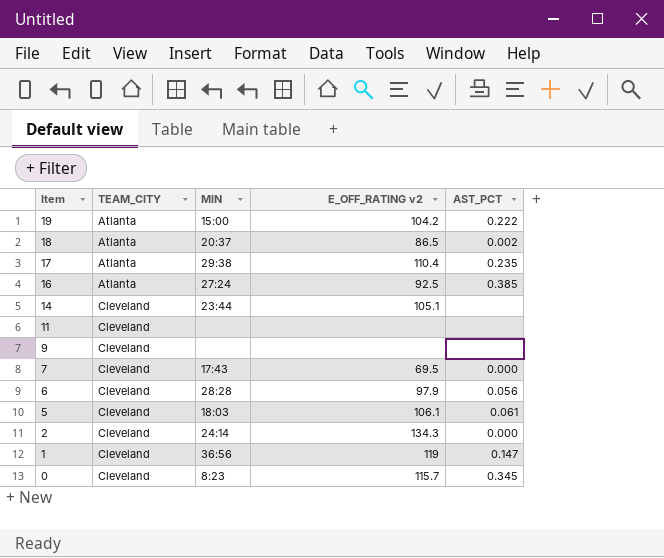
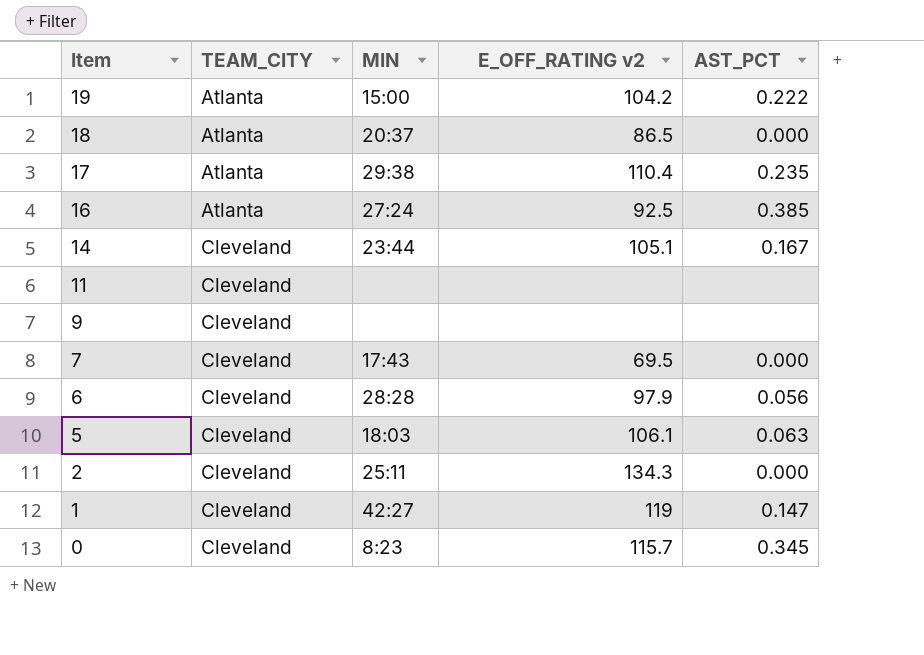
18 | AST_PCT: 0.002 -> 0.000
14 | AST_PCT: none -> 0.167
5 | AST_PCT: 0.061 -> 0.063
2 | MIN: 24:14 -> 25:11
1 | MIN: 36:56 -> 42:27

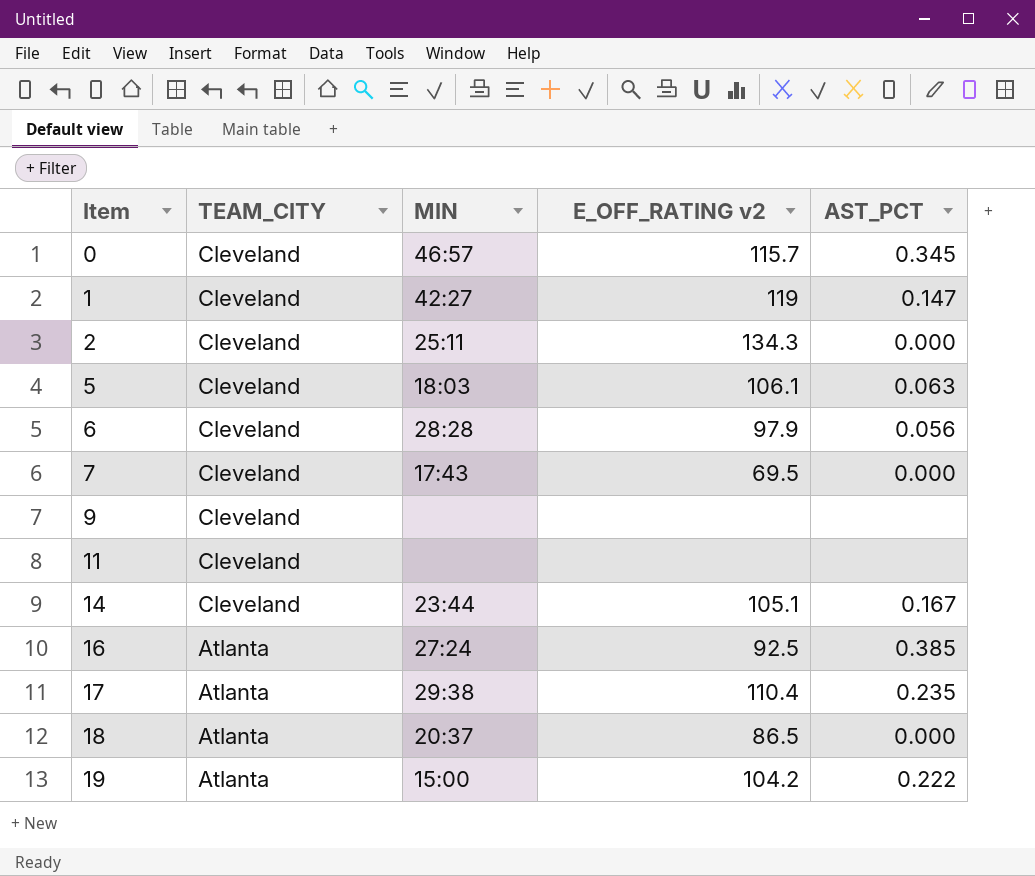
row order: Item descending -> Item ascending
0 | MIN: 8:23 -> 46:57

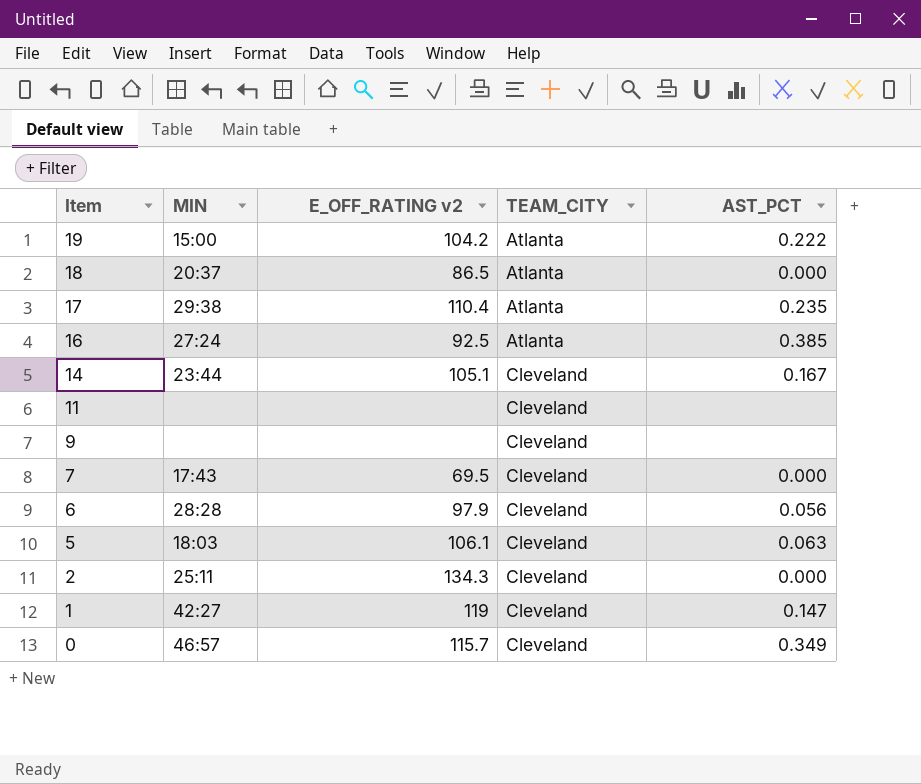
row order: Item ascending -> Item descending
column TEAM_CITY | position: 2 -> 4
0 | AST_PCT: 0.345 -> 0.349

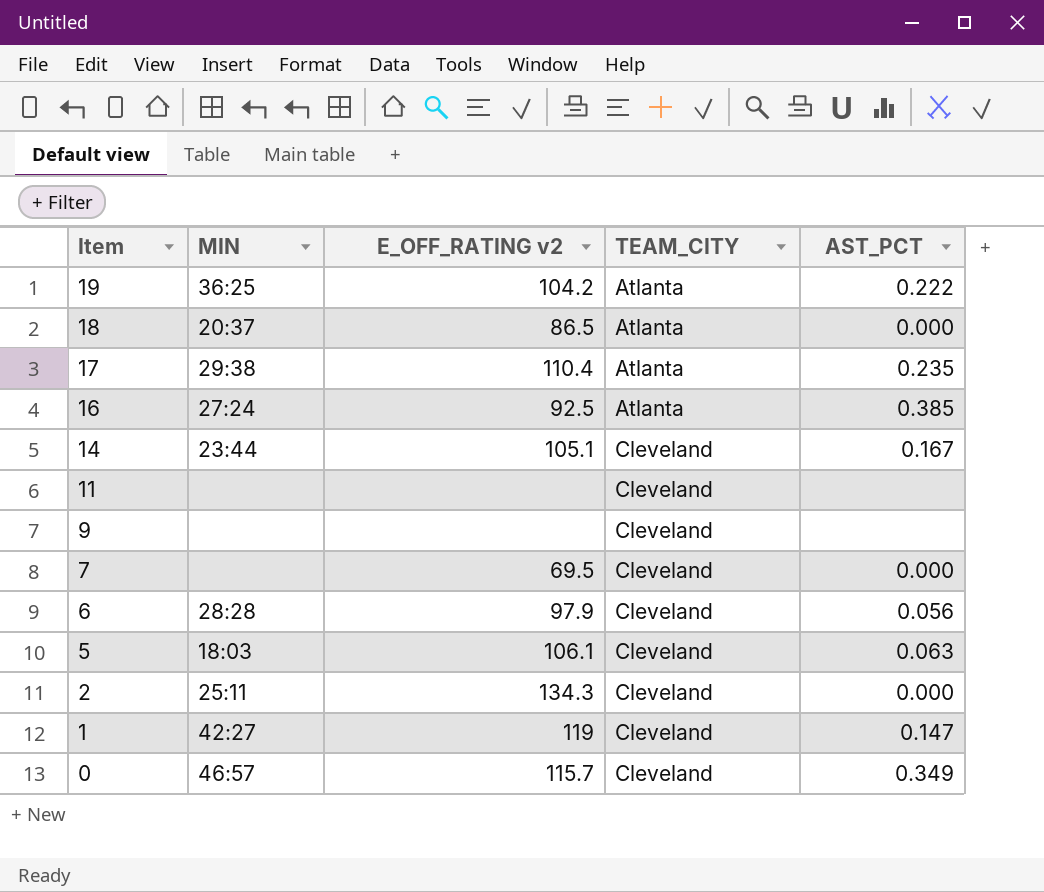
19 | MIN: 15:00 -> 36:25
7 | MIN: 17:43 -> none

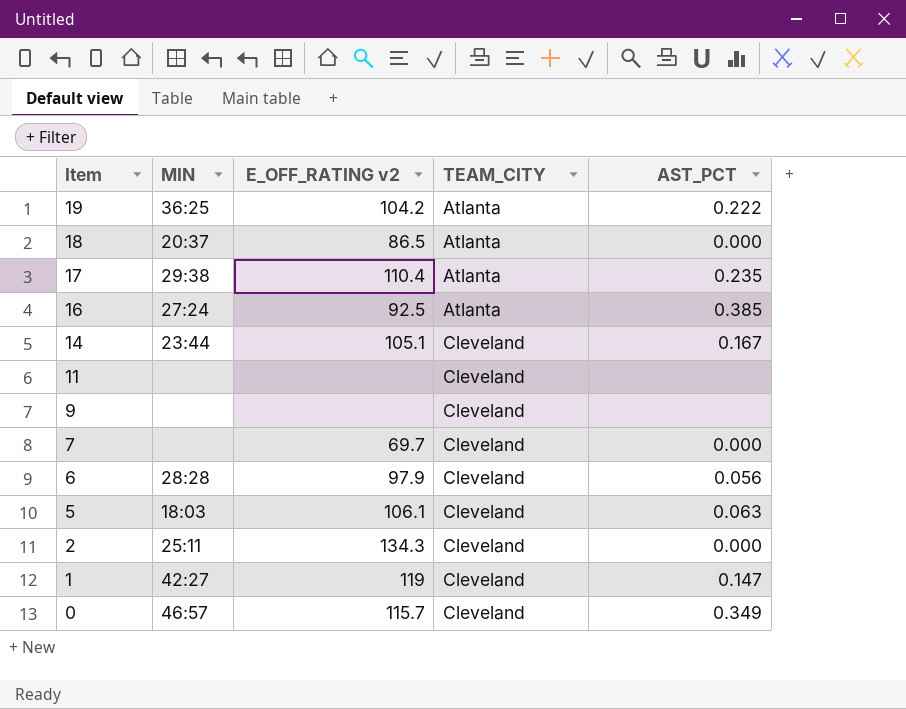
7 | E_OFF_RATING v2: 69.5 -> 69.7

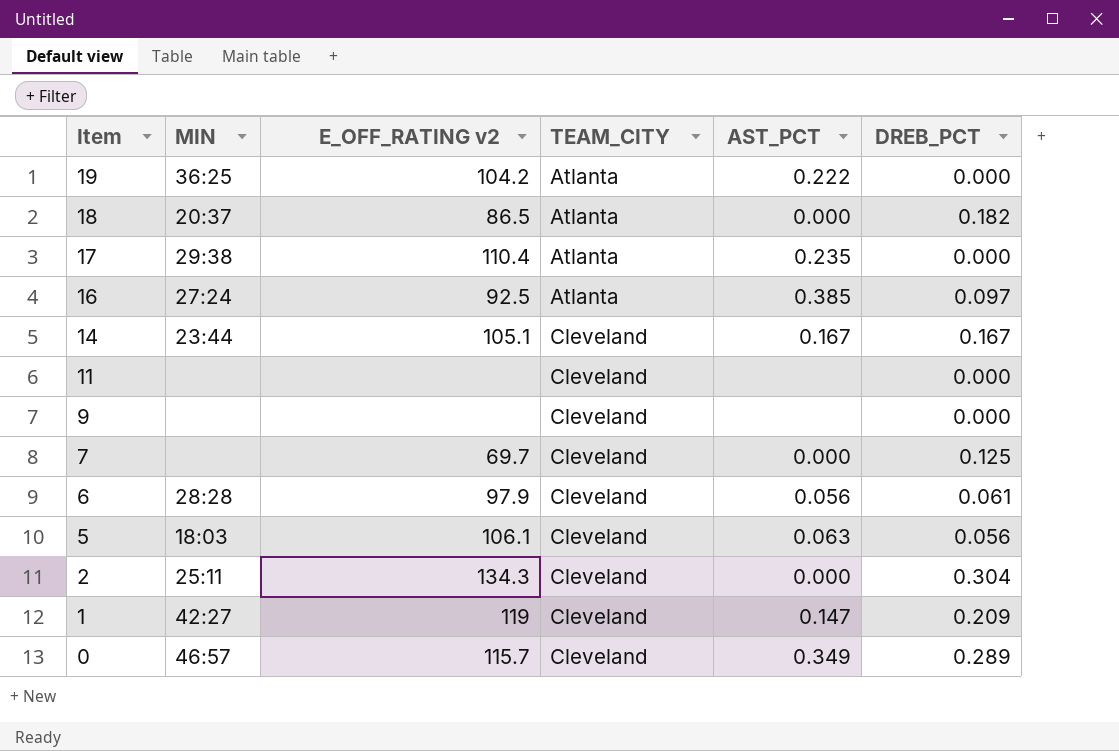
column DREB_PCT | position: none -> 6

